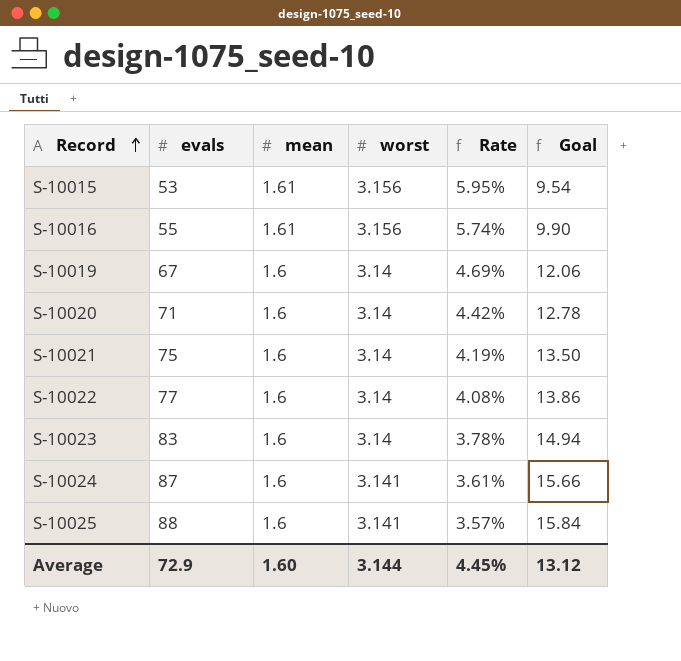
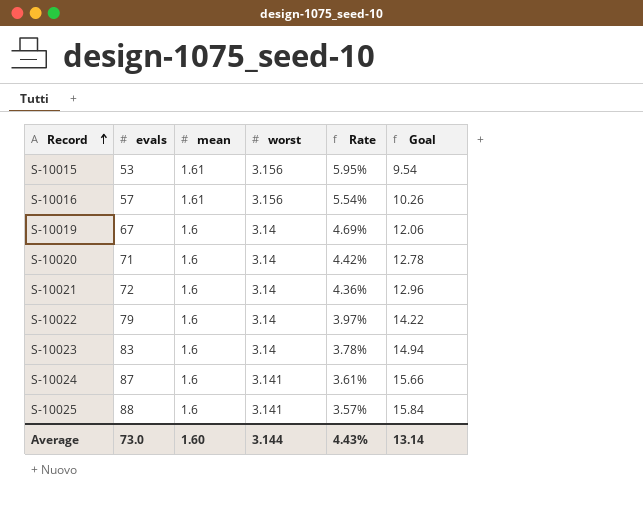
S-10016 | evals: 55 -> 57
S-10016 | Rate: 5.74% -> 5.54%
S-10016 | Goal: 9.90 -> 10.26
S-10021 | evals: 75 -> 72
S-10021 | Rate: 4.19% -> 4.36%
S-10021 | Goal: 13.50 -> 12.96
S-10022 | evals: 77 -> 79
S-10022 | Rate: 4.08% -> 3.97%
S-10022 | Goal: 13.86 -> 14.22
Average | evals: 72.9 -> 73.0
Average | Rate: 4.45% -> 4.43%
Average | Goal: 13.12 -> 13.14

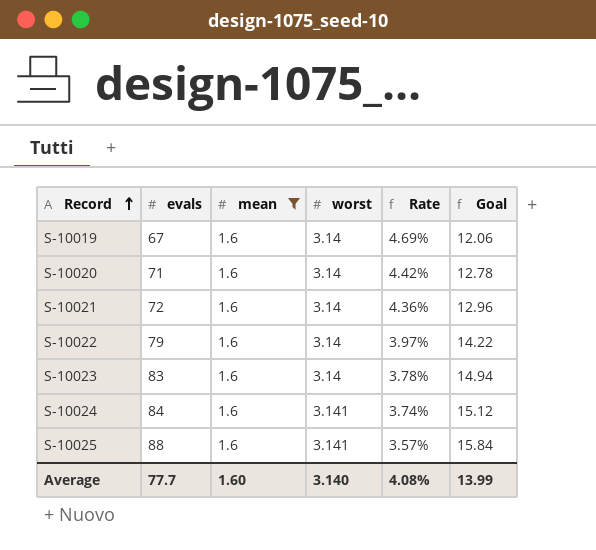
filter: none -> mean = 1.6
S-10024 | evals: 87 -> 84
S-10024 | Rate: 3.61% -> 3.74%
S-10024 | Goal: 15.66 -> 15.12
Average | evals: 73.0 -> 77.7
Average | worst: 3.144 -> 3.140
Average | Rate: 4.43% -> 4.08%
Average | Goal: 13.14 -> 13.99

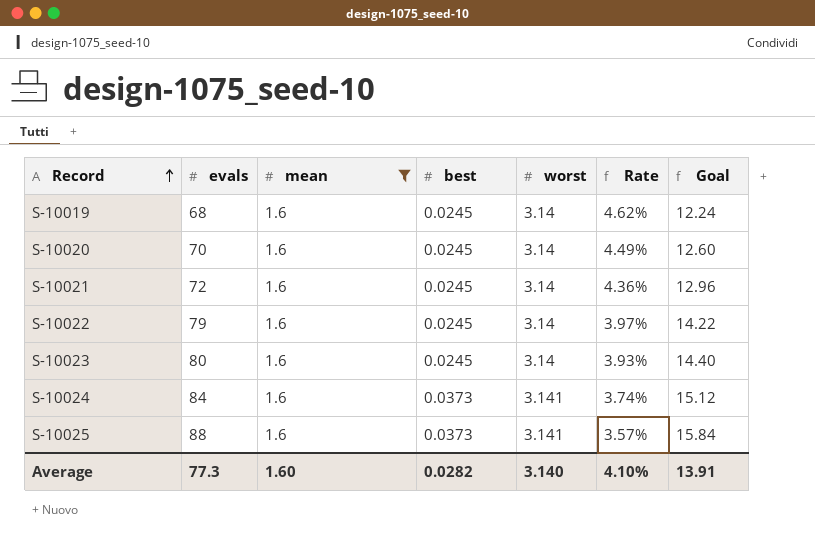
column best | position: none -> 4
S-10019 | evals: 67 -> 68
S-10019 | Rate: 4.69% -> 4.62%
S-10019 | Goal: 12.06 -> 12.24
S-10020 | evals: 71 -> 70
S-10020 | Rate: 4.42% -> 4.49%
S-10020 | Goal: 12.78 -> 12.60
S-10023 | evals: 83 -> 80
S-10023 | Rate: 3.78% -> 3.93%
S-10023 | Goal: 14.94 -> 14.40
Average | evals: 77.7 -> 77.3
Average | Rate: 4.08% -> 4.10%
Average | Goal: 13.99 -> 13.91

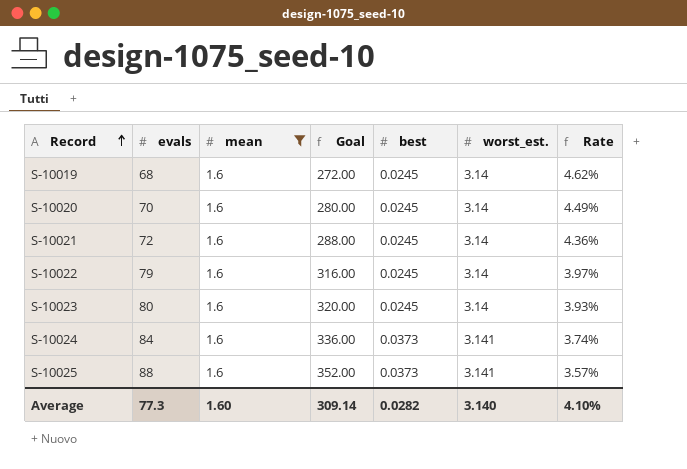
column Goal | formula: [evals] * 0.18 -> [evals] * 4
column Goal | position: 7 -> 4
column name: worst -> worst_est.
Average | Goal: 13.91 -> 309.14

